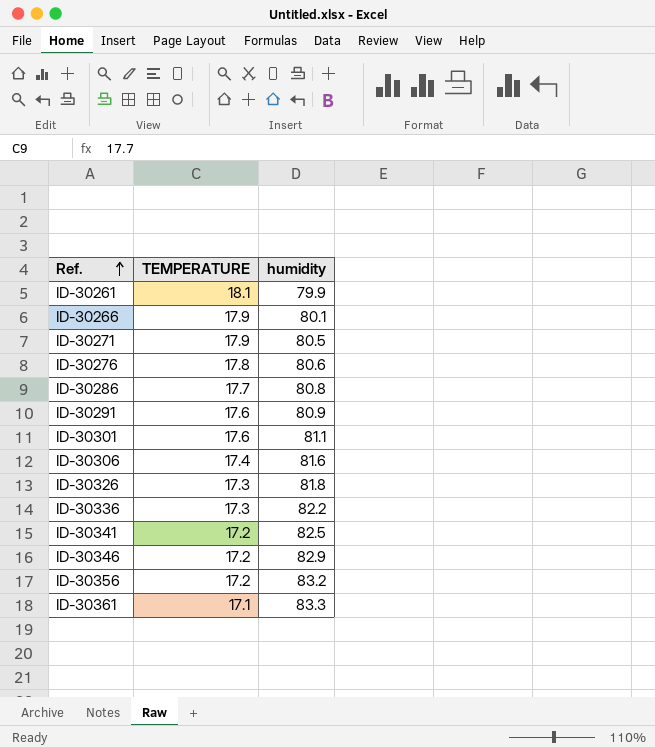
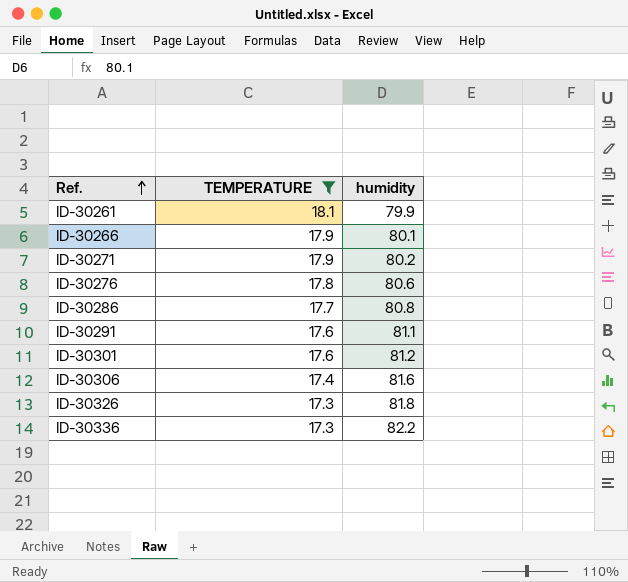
filter: none -> TEMPERATURE >= 17.3
ID-30271 | humidity: 80.5 -> 80.2
ID-30291 | humidity: 80.9 -> 81.1
ID-30301 | humidity: 81.1 -> 81.2

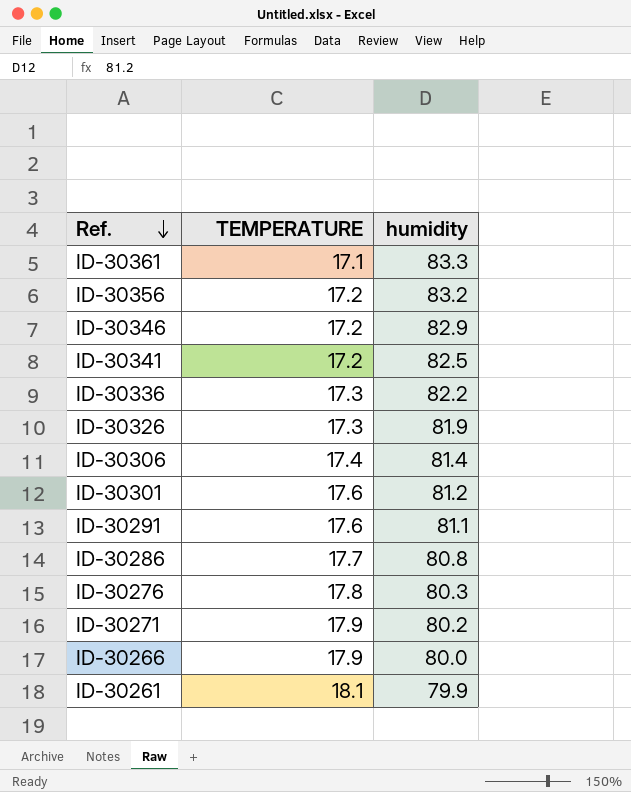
filter: TEMPERATURE >= 17.3 -> none
row order: Ref. ascending -> Ref. descending
ID-30326 | humidity: 81.8 -> 81.9
ID-30306 | humidity: 81.6 -> 81.4
ID-30276 | humidity: 80.6 -> 80.3
ID-30266 | humidity: 80.1 -> 80.0

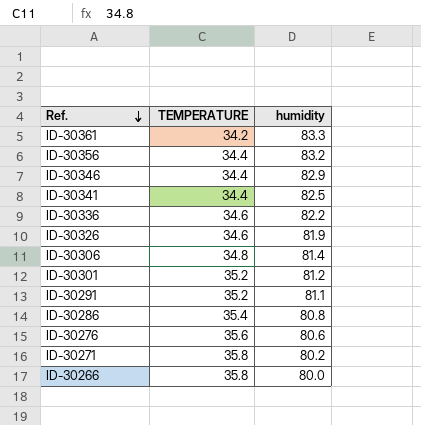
row ID-30261: 18.1 | 79.9 -> none
ID-30361 | TEMPERATURE: 17.1 -> 34.2
ID-30356 | TEMPERATURE: 17.2 -> 34.4
ID-30346 | TEMPERATURE: 17.2 -> 34.4
ID-30341 | TEMPERATURE: 17.2 -> 34.4
ID-30336 | TEMPERATURE: 17.3 -> 34.6
ID-30326 | TEMPERATURE: 17.3 -> 34.6
ID-30306 | TEMPERATURE: 17.4 -> 34.8
ID-30301 | TEMPERATURE: 17.6 -> 35.2
ID-30291 | TEMPERATURE: 17.6 -> 35.2
ID-30286 | TEMPERATURE: 17.7 -> 35.4
ID-30276 | TEMPERATURE: 17.8 -> 35.6
ID-30276 | humidity: 80.3 -> 80.6
ID-30271 | TEMPERATURE: 17.9 -> 35.8
ID-30266 | TEMPERATURE: 17.9 -> 35.8

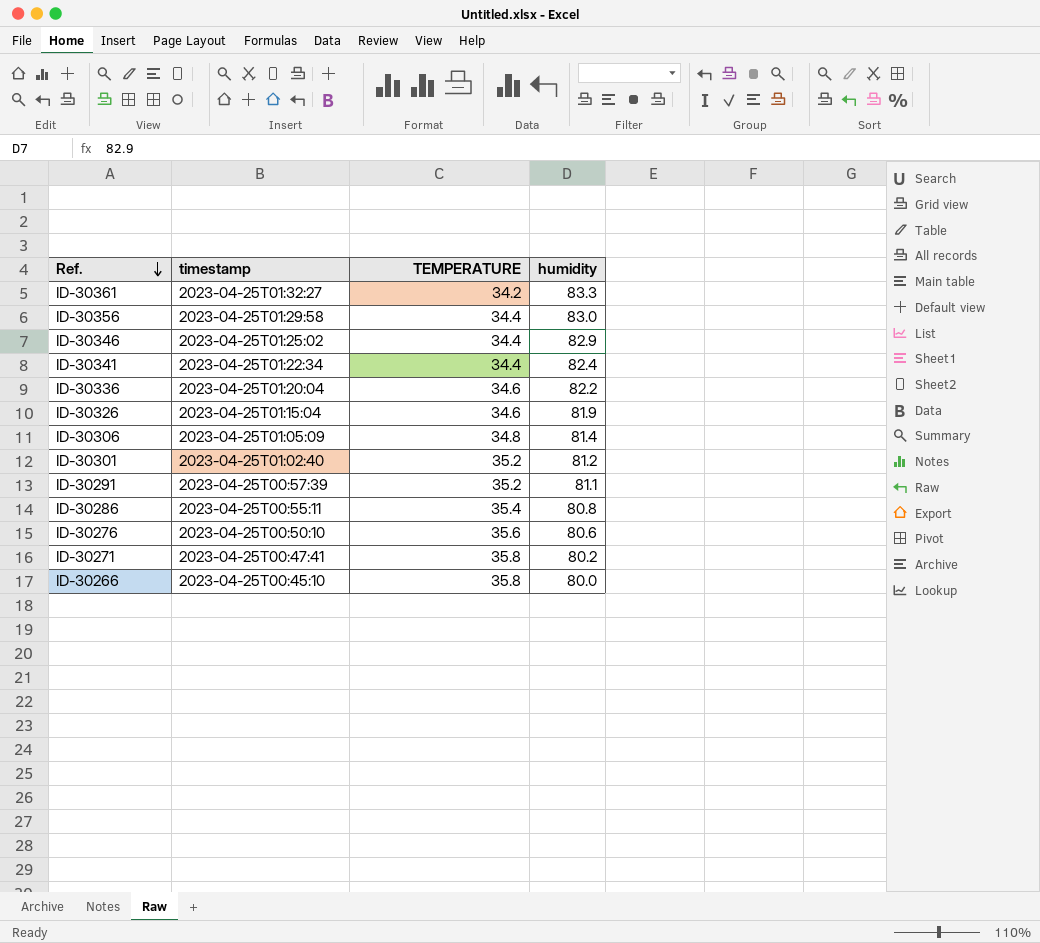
column timestamp | position: none -> 2
ID-30356 | humidity: 83.2 -> 83.0
ID-30341 | humidity: 82.5 -> 82.4

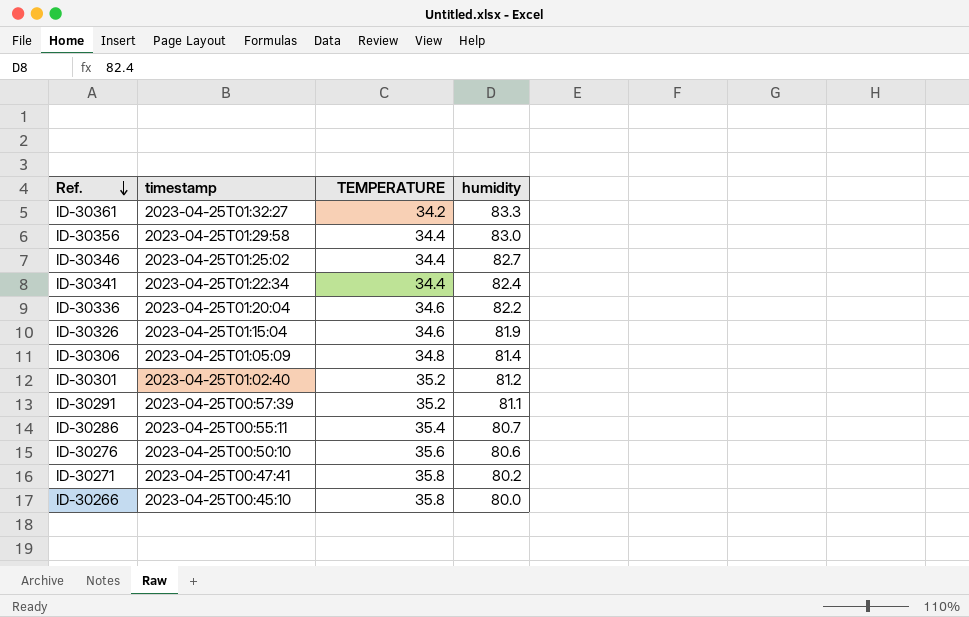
ID-30346 | humidity: 82.9 -> 82.7
ID-30286 | humidity: 80.8 -> 80.7

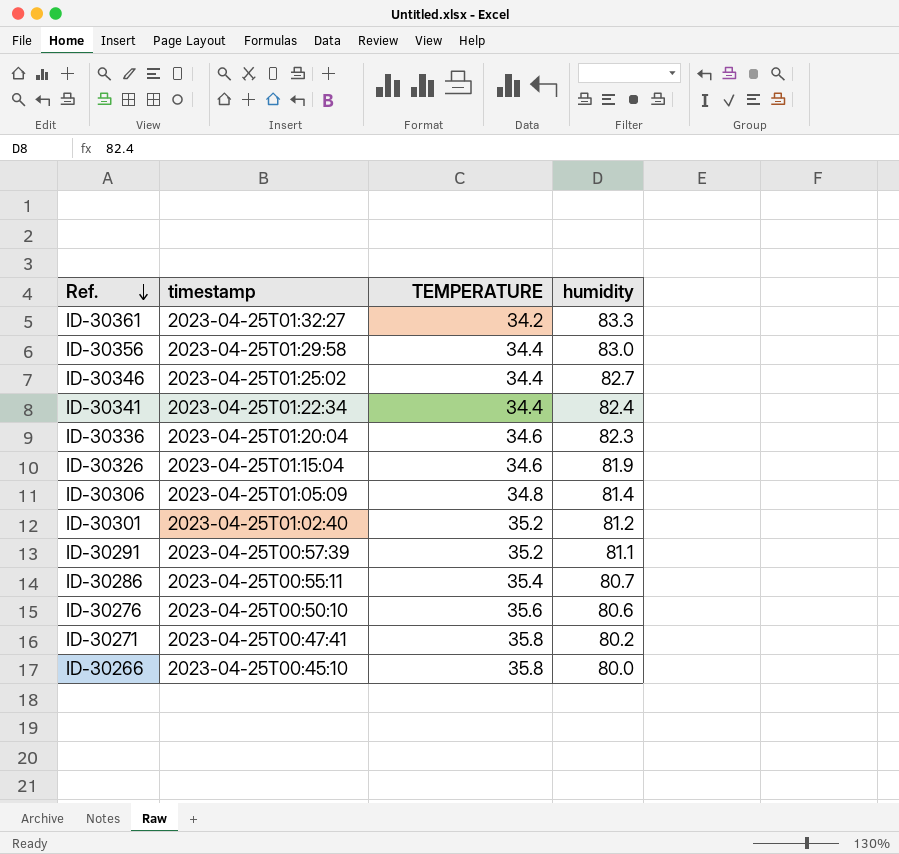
ID-30336 | humidity: 82.2 -> 82.3

